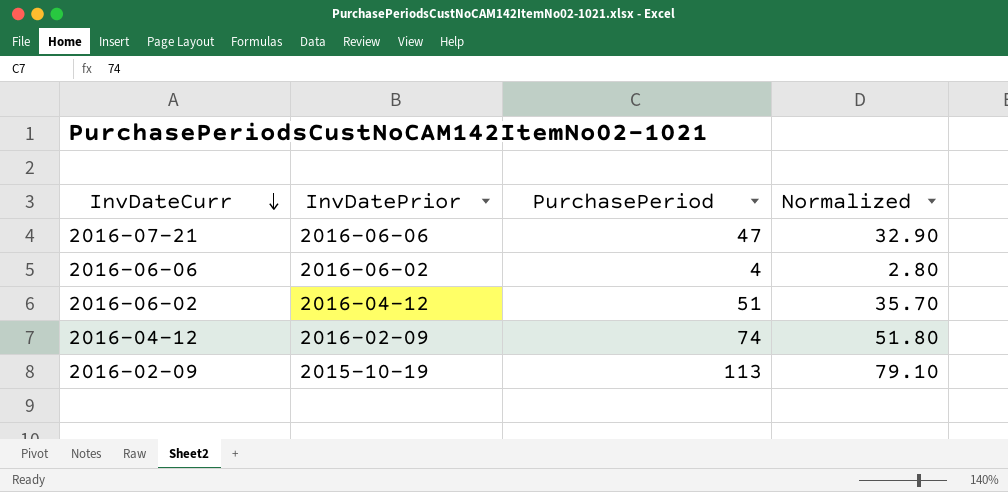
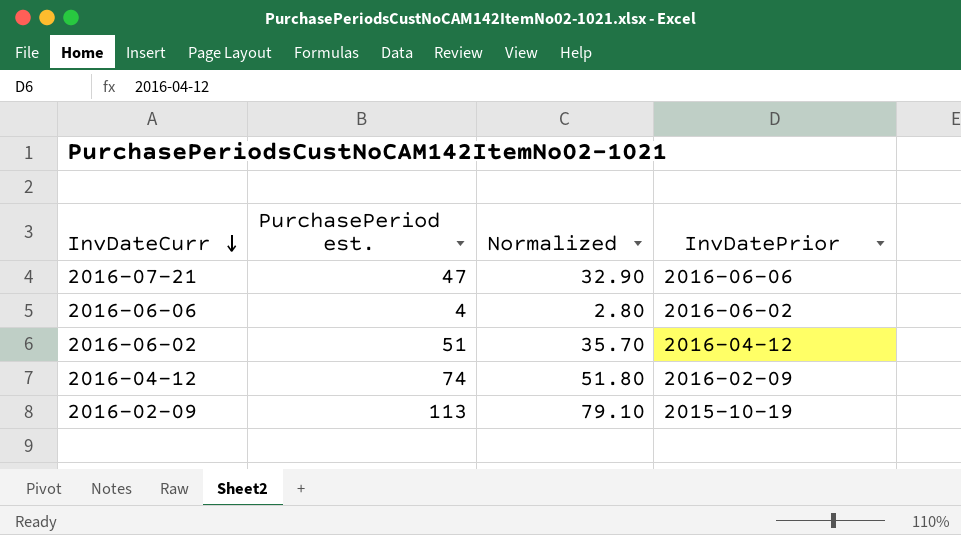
column name: PurchasePeriod -> PurchasePeriod est.
column InvDatePrior | position: 2 -> 4

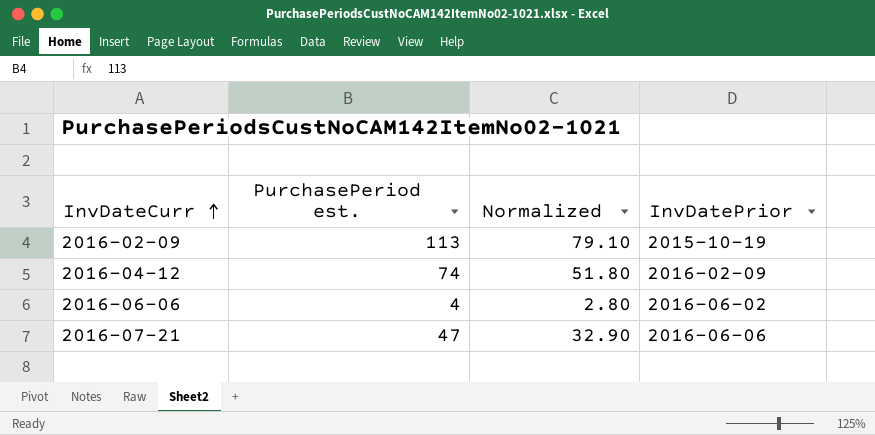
row order: InvDateCurr descending -> InvDateCurr ascending
row 2016-06-02: 51 | 35.70 | 2016-04-12 -> none

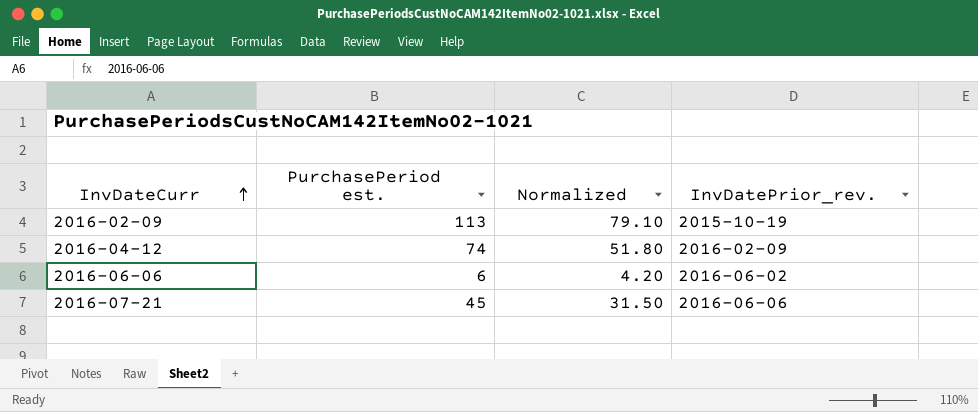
column name: InvDatePrior -> InvDatePrior_rev.
2016-06-06 | PurchasePeriod est.: 4 -> 6
2016-06-06 | Normalized: 2.80 -> 4.20
2016-07-21 | PurchasePeriod est.: 47 -> 45
2016-07-21 | Normalized: 32.90 -> 31.50

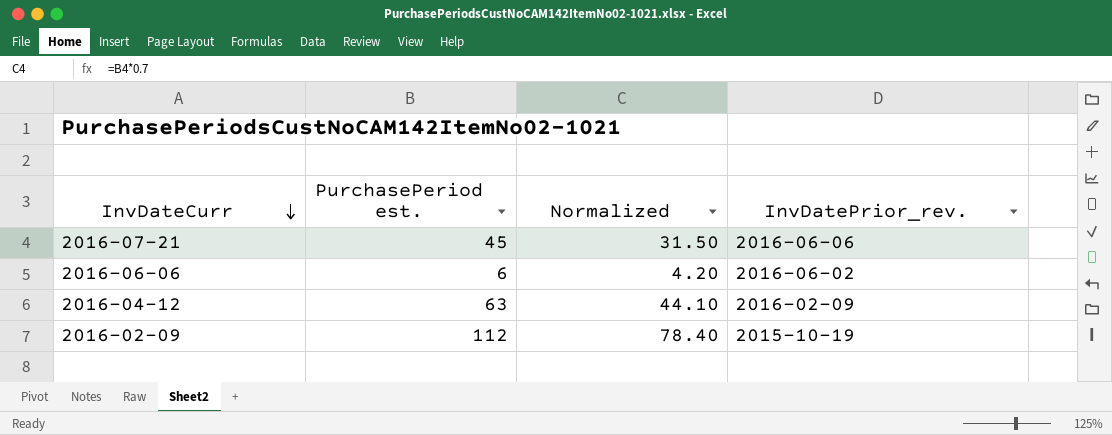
row order: InvDateCurr ascending -> InvDateCurr descending
2016-04-12 | PurchasePeriod est.: 74 -> 63
2016-04-12 | Normalized: 51.80 -> 44.10
2016-02-09 | PurchasePeriod est.: 113 -> 112
2016-02-09 | Normalized: 79.10 -> 78.40

